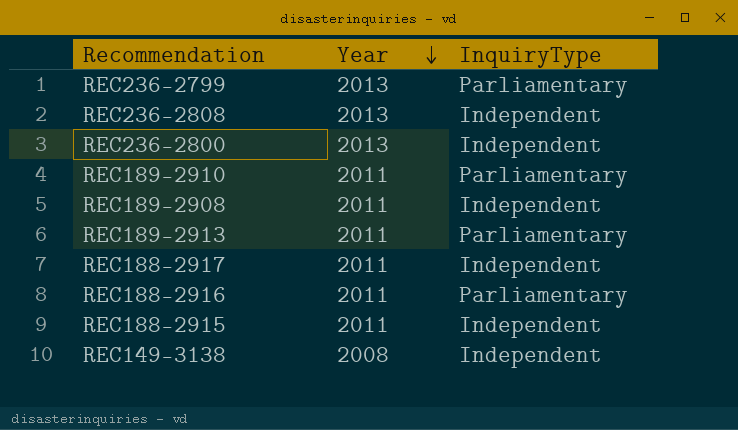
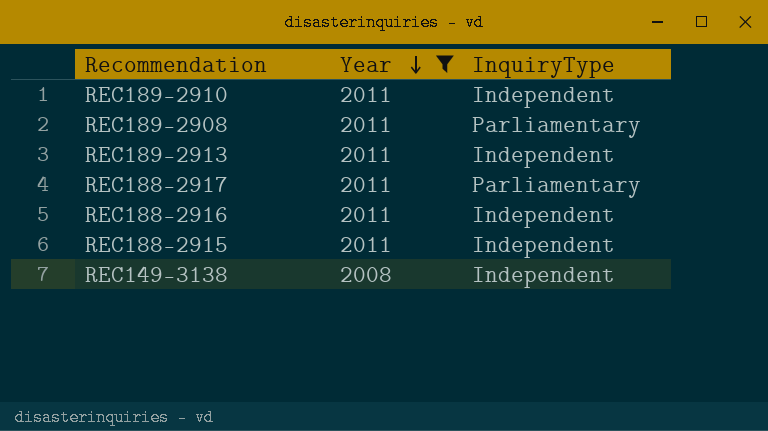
filter: none -> Year != 2013
REC189-2910 | InquiryType: Parliamentary -> Independent
REC189-2908 | InquiryType: Independent -> Parliamentary
REC189-2913 | InquiryType: Parliamentary -> Independent
REC188-2917 | InquiryType: Independent -> Parliamentary
REC188-2916 | InquiryType: Parliamentary -> Independent

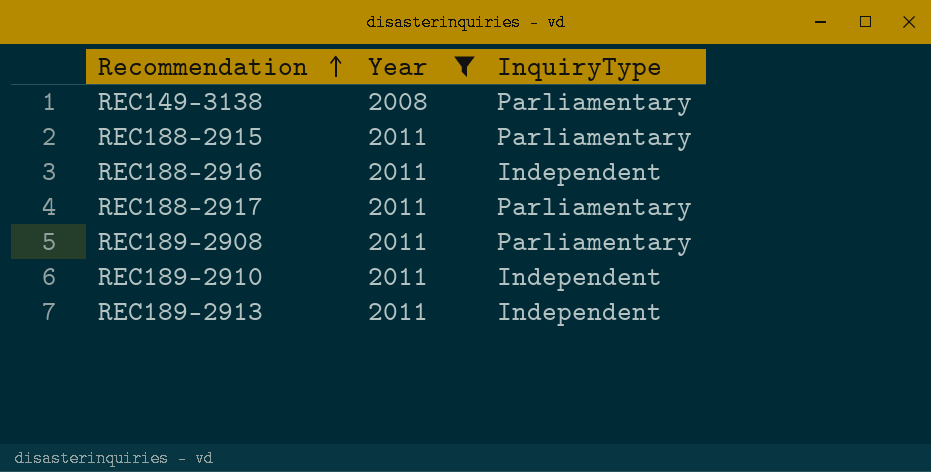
row order: Year descending -> Recommendation ascending
REC149-3138 | InquiryType: Independent -> Parliamentary
REC188-2915 | InquiryType: Independent -> Parliamentary

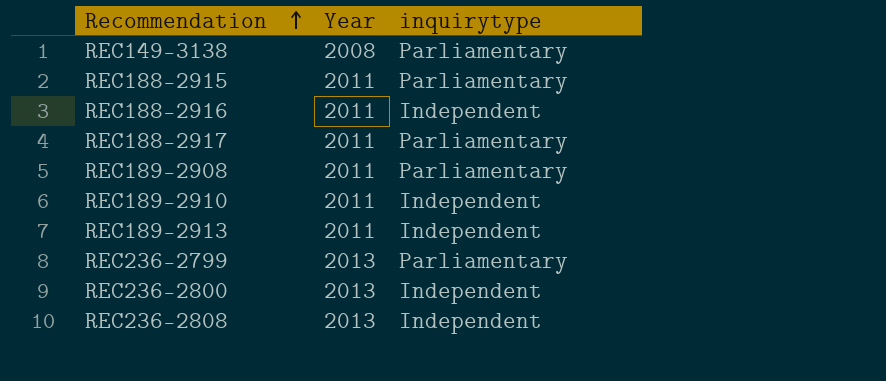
filter: Year != 2013 -> none
column name: InquiryType -> inquirytype

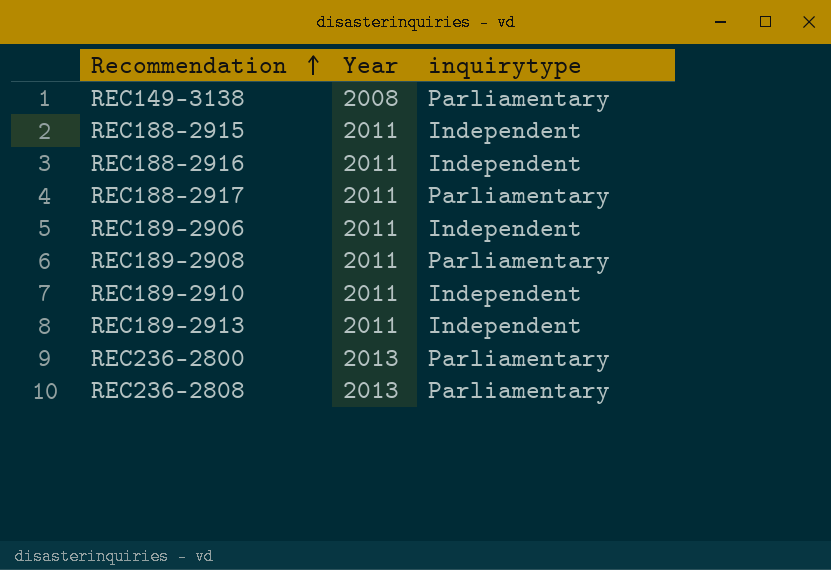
row REC236-2799: 2013 | Parliamentary -> none
REC188-2915 | inquirytype: Parliamentary -> Independent
row REC189-2906: none -> 2011 | Independent
REC236-2800 | inquirytype: Independent -> Parliamentary
REC236-2808 | inquirytype: Independent -> Parliamentary

